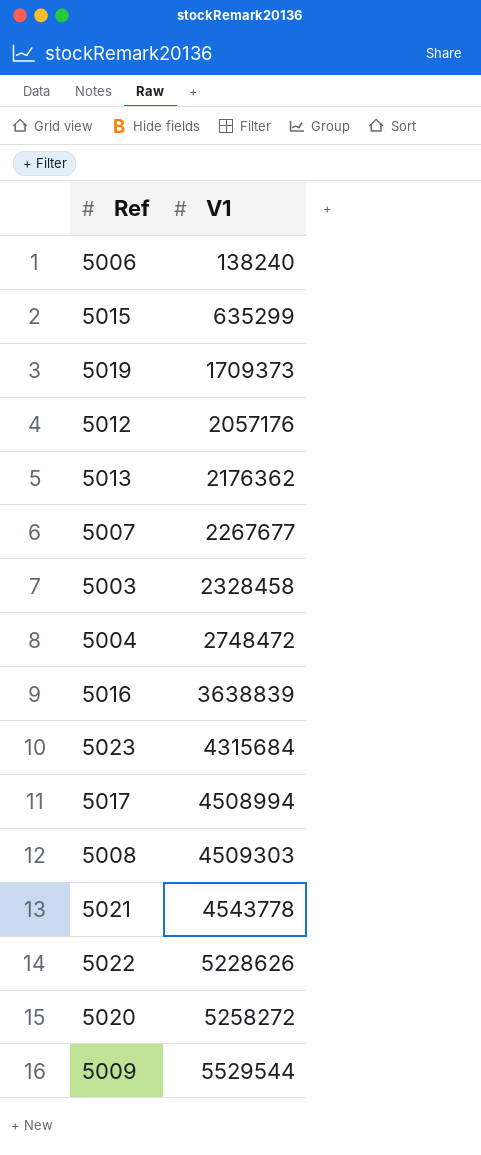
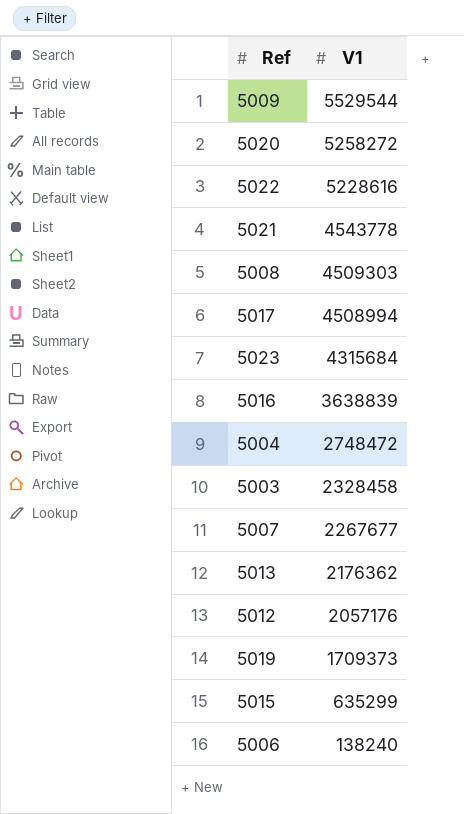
row order: V1 ascending -> V1 descending
5022 | V1: 5228626 -> 5228616

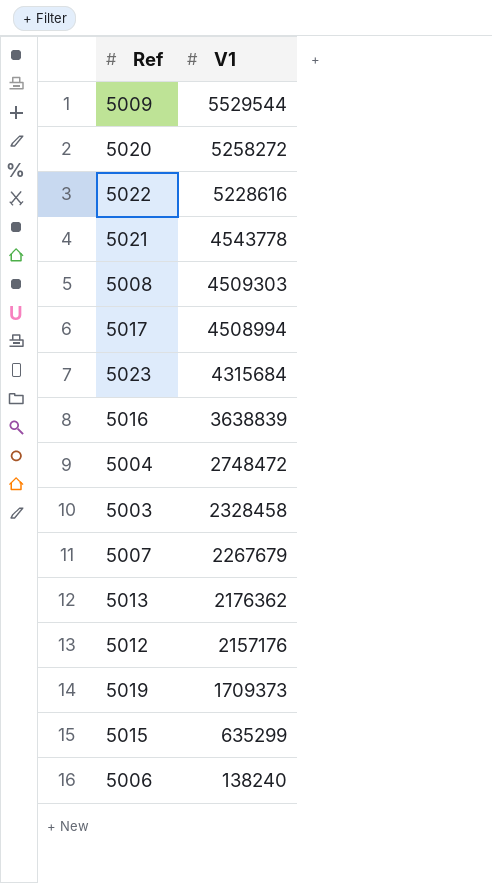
5007 | V1: 2267677 -> 2267679
5012 | V1: 2057176 -> 2157176

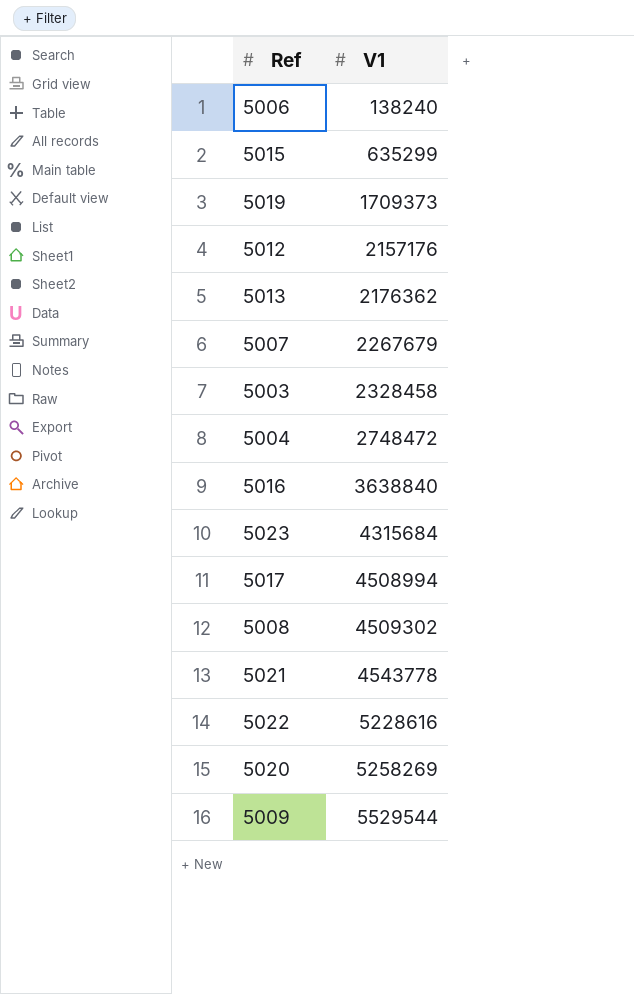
row order: V1 descending -> V1 ascending
5016 | V1: 3638839 -> 3638840
5008 | V1: 4509303 -> 4509302
5020 | V1: 5258272 -> 5258269

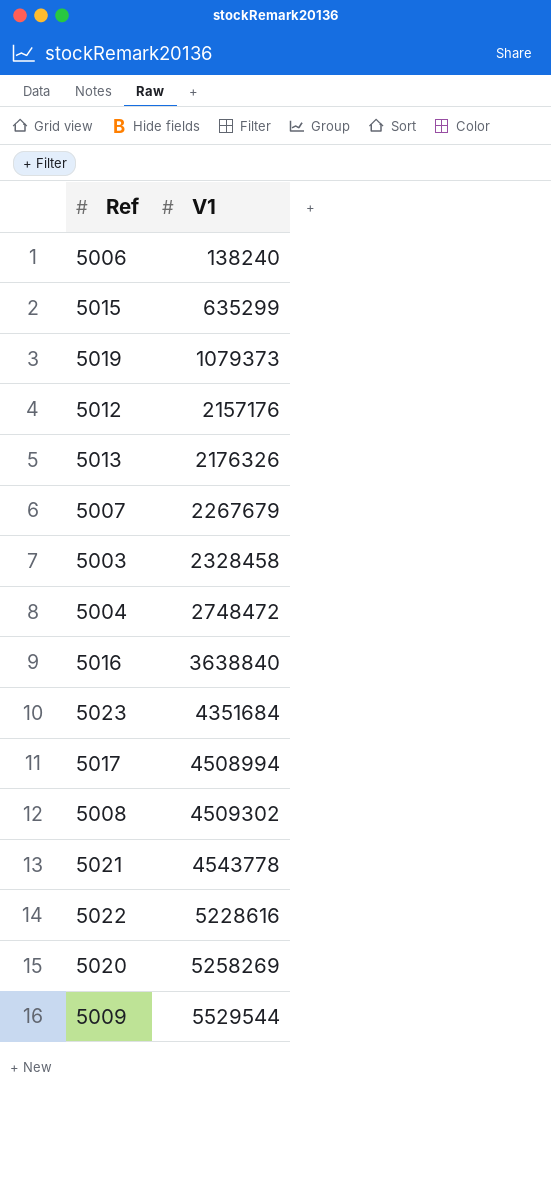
5019 | V1: 1709373 -> 1079373
5013 | V1: 2176362 -> 2176326
5023 | V1: 4315684 -> 4351684

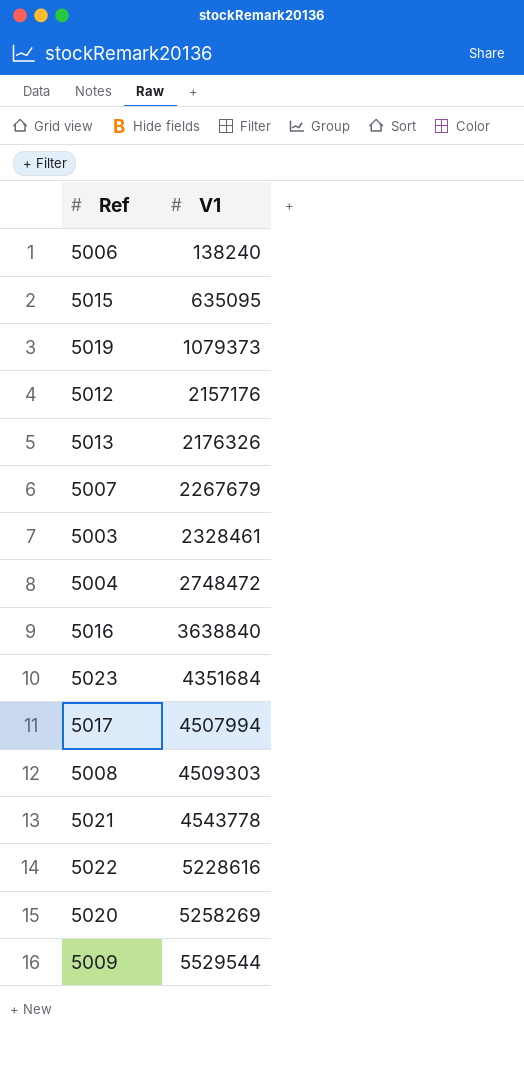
5015 | V1: 635299 -> 635095
5003 | V1: 2328458 -> 2328461
5017 | V1: 4508994 -> 4507994
5008 | V1: 4509302 -> 4509303

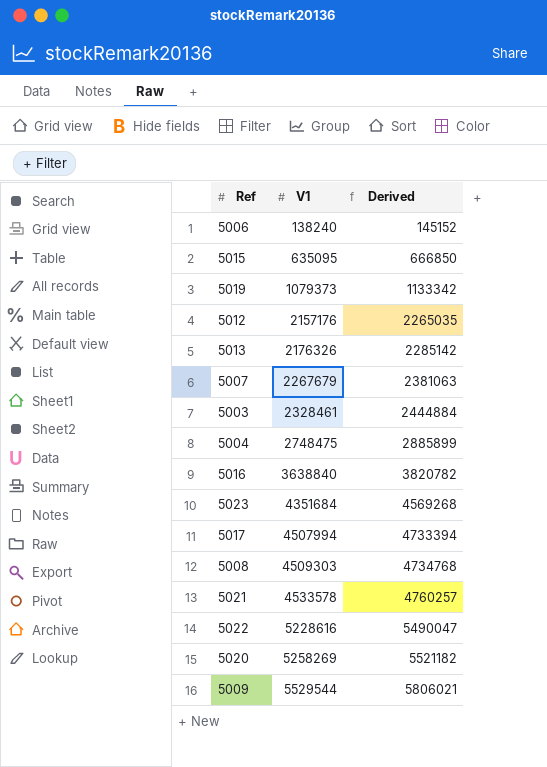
column Derived | formula: none -> [V1] * 1.05
5004 | V1: 2748472 -> 2748475
5021 | V1: 4543778 -> 4533578

